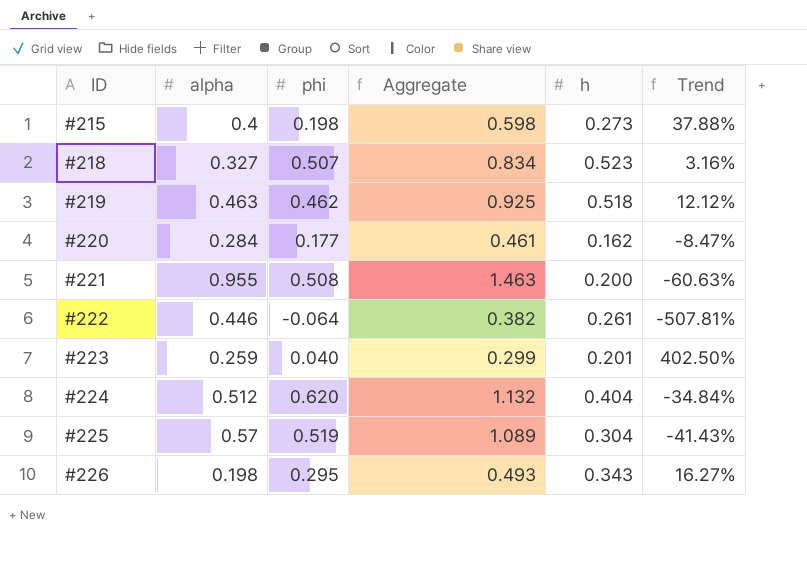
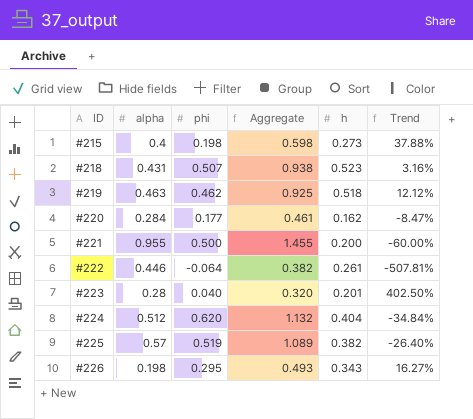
#218 | alpha: 0.327 -> 0.431
#218 | Aggregate: 0.834 -> 0.938
#221 | phi: 0.508 -> 0.500
#221 | Aggregate: 1.463 -> 1.455
#221 | Trend: -60.63% -> -60.00%
#223 | alpha: 0.259 -> 0.28
#223 | Aggregate: 0.299 -> 0.320
#225 | h: 0.304 -> 0.382
#225 | Trend: -41.43% -> -26.40%

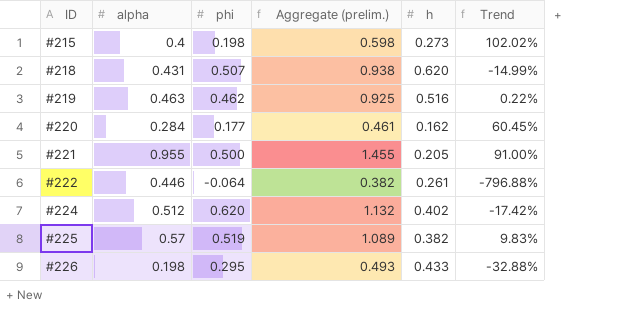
column name: Aggregate -> Aggregate (prelim.)
column Trend | formula: ([h] - [phi]) / [phi] -> ([alpha] - [phi]) / [phi]
row #223: 0.28 | 0.040 | 0.320 | 0.201 | 402.50% -> none
#218 | h: 0.523 -> 0.620
#219 | h: 0.518 -> 0.516
#221 | h: 0.200 -> 0.205
#224 | h: 0.404 -> 0.402
#226 | h: 0.343 -> 0.433

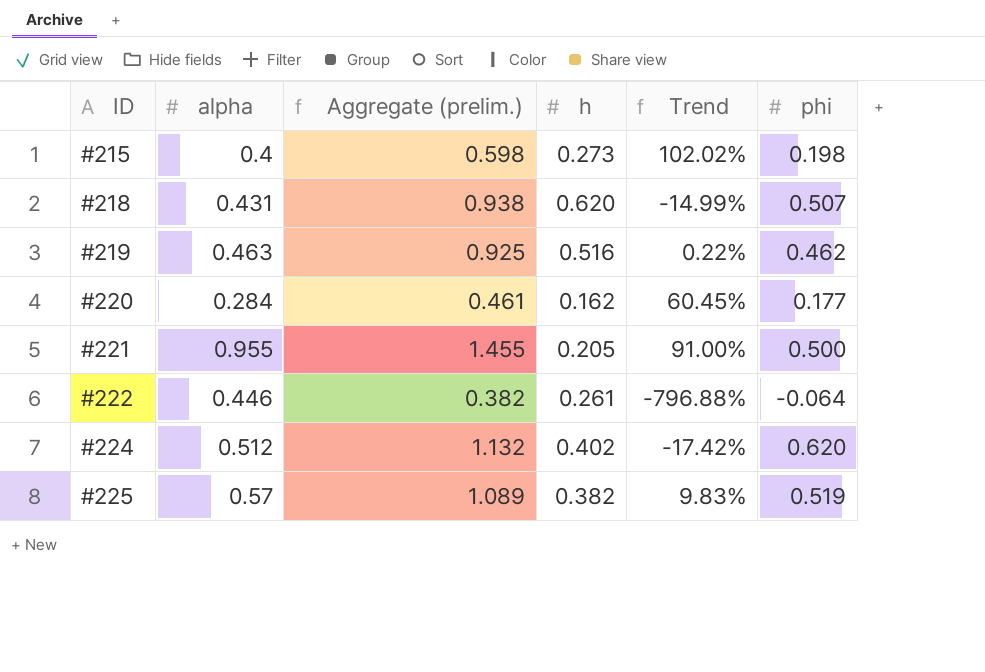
column phi | position: 3 -> 6
row #226: 0.198 | 0.295 | 0.493 | 0.433 | -32.88% -> none

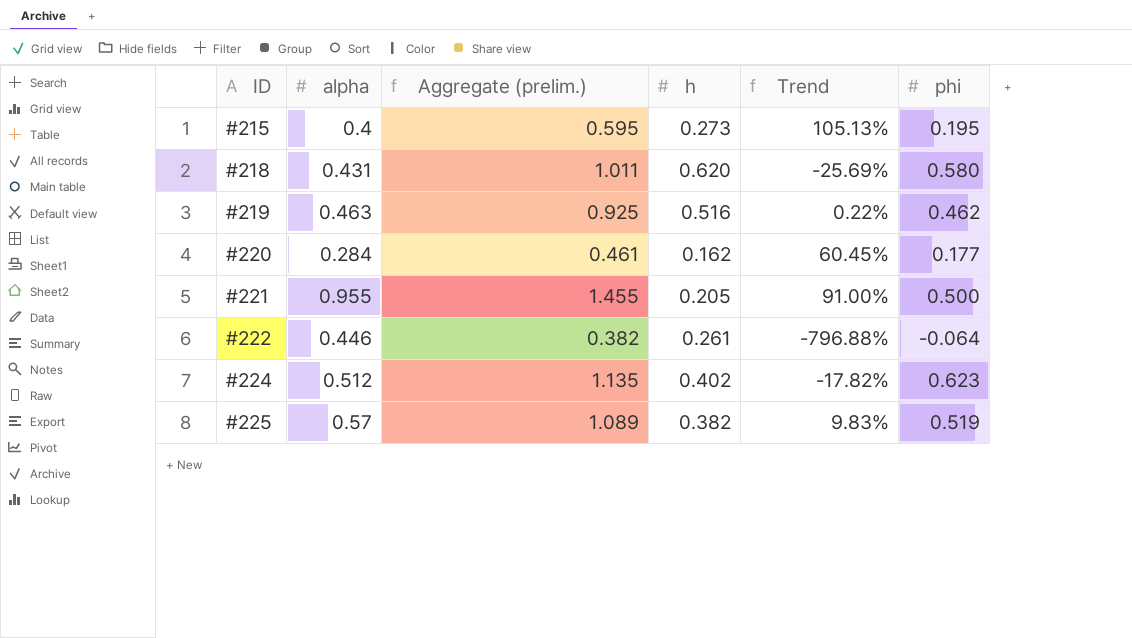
#215 | Aggregate (prelim.): 0.598 -> 0.595
#215 | Trend: 102.02% -> 105.13%
#215 | phi: 0.198 -> 0.195
#218 | Aggregate (prelim.): 0.938 -> 1.011
#218 | Trend: -14.99% -> -25.69%
#218 | phi: 0.507 -> 0.580
#224 | Aggregate (prelim.): 1.132 -> 1.135
#224 | Trend: -17.42% -> -17.82%
#224 | phi: 0.620 -> 0.623

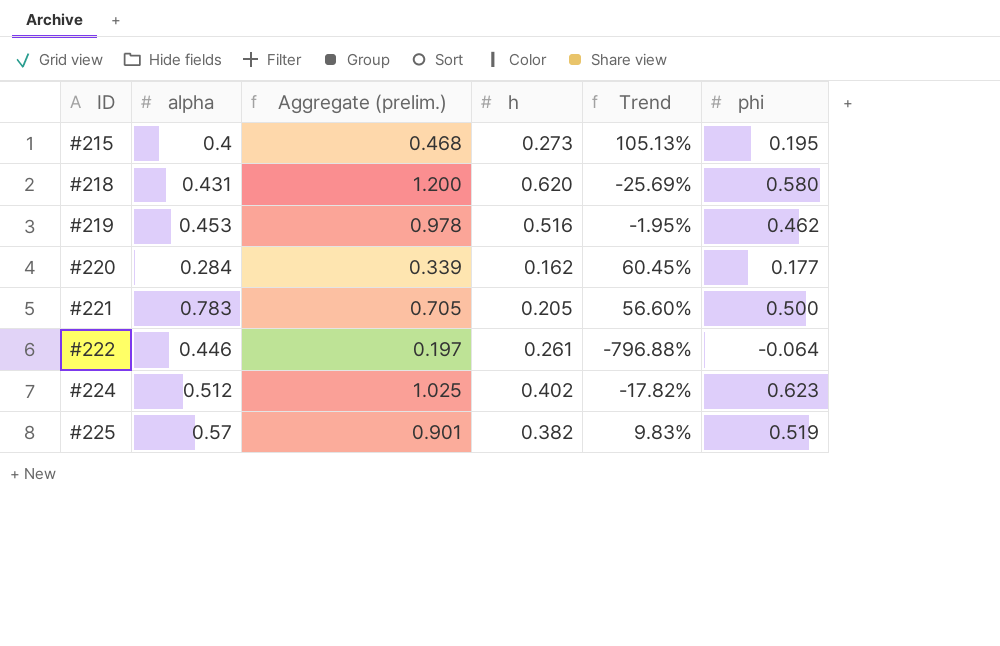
column Aggregate (prelim.) | formula: [alpha] + [phi] -> [h] + [phi]
#219 | alpha: 0.463 -> 0.453
#219 | Trend: 0.22% -> -1.95%
#221 | alpha: 0.955 -> 0.783
#221 | Trend: 91.00% -> 56.60%

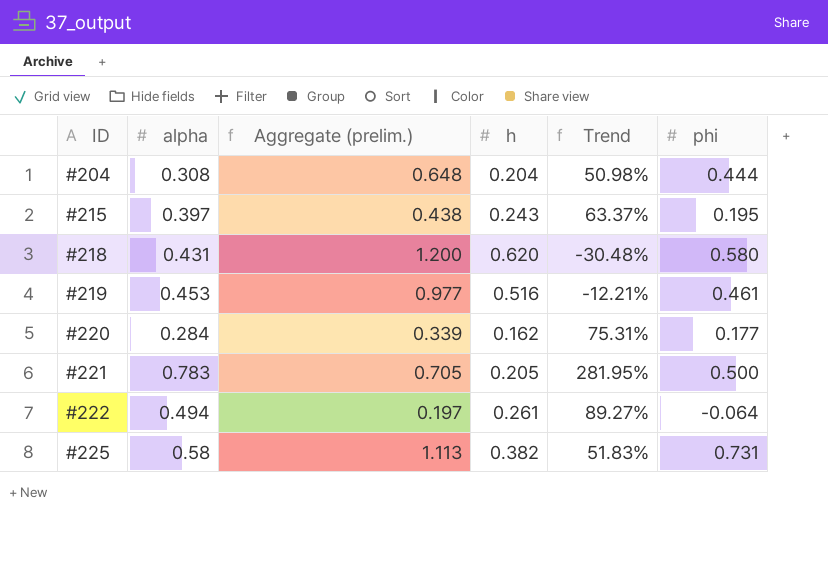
column Trend | formula: ([alpha] - [phi]) / [phi] -> ([alpha] - [h]) / [h]
row #224: 0.512 | 1.025 | 0.402 | -17.82% | 0.623 -> none
row #204: none -> 0.308 | 0.648 | 0.204 | 50.98% | 0.444
#215 | alpha: 0.4 -> 0.397
#215 | Aggregate (prelim.): 0.468 -> 0.438
#215 | h: 0.273 -> 0.243
#219 | Aggregate (prelim.): 0.978 -> 0.977
#219 | phi: 0.462 -> 0.461
#222 | alpha: 0.446 -> 0.494
#225 | alpha: 0.57 -> 0.58
#225 | Aggregate (prelim.): 0.901 -> 1.113
#225 | phi: 0.519 -> 0.731

